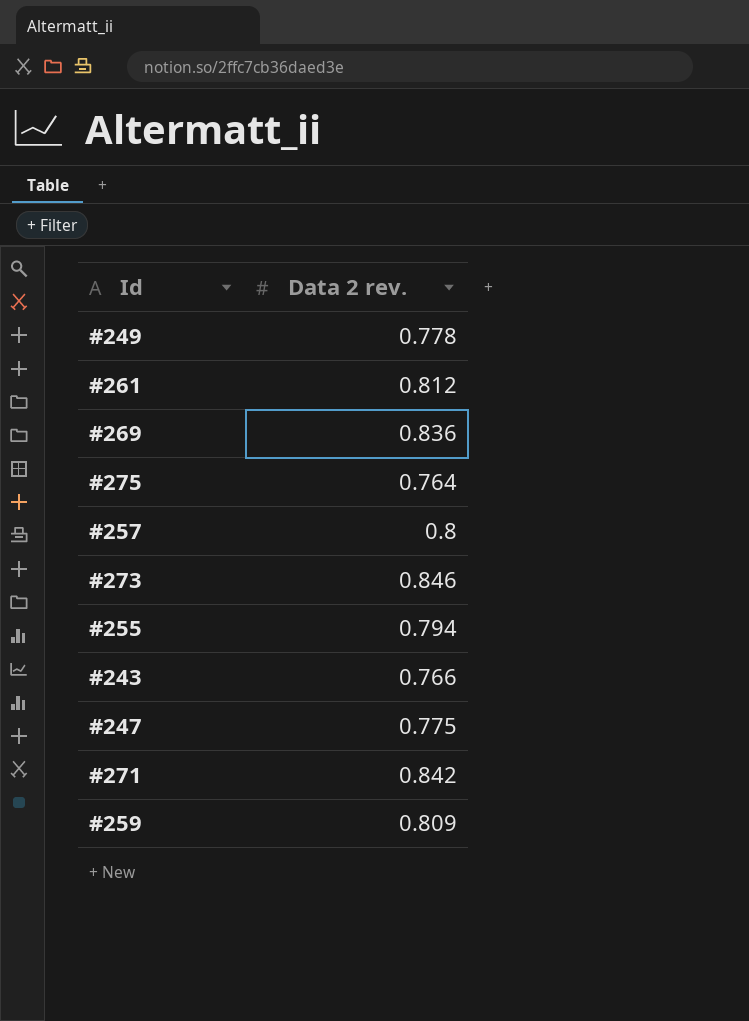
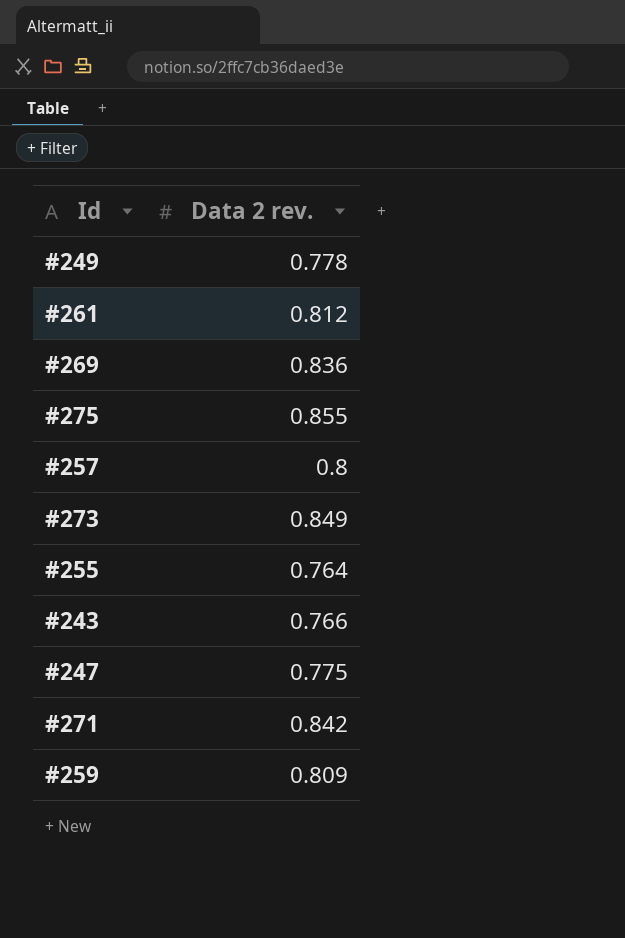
#275 | Data 2 rev.: 0.764 -> 0.855
#273 | Data 2 rev.: 0.846 -> 0.849
#255 | Data 2 rev.: 0.794 -> 0.764

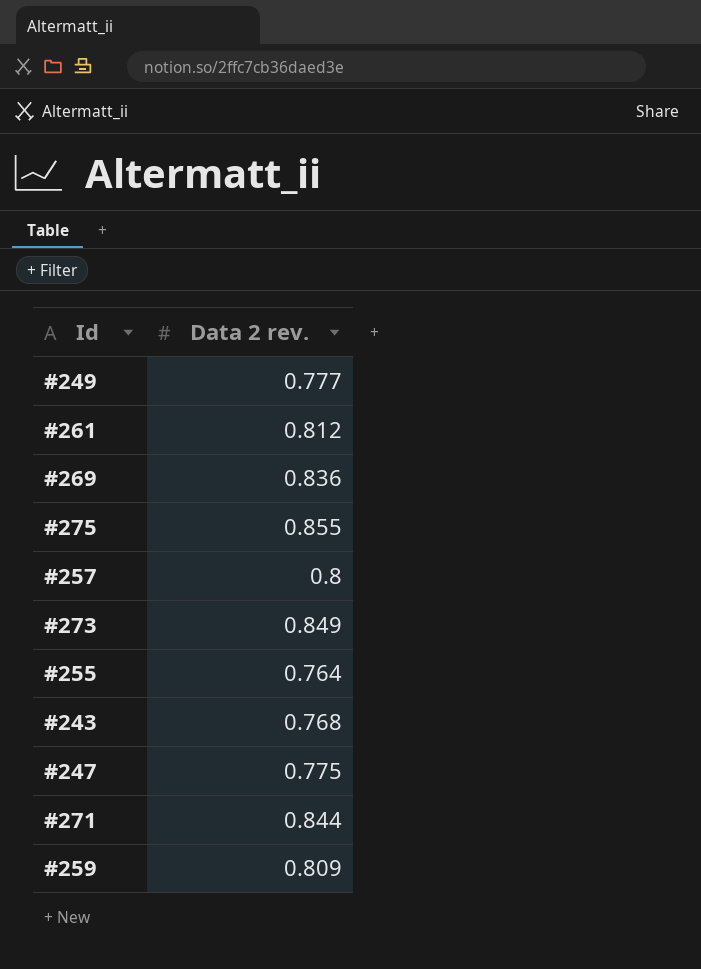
#249 | Data 2 rev.: 0.778 -> 0.777
#243 | Data 2 rev.: 0.766 -> 0.768
#271 | Data 2 rev.: 0.842 -> 0.844

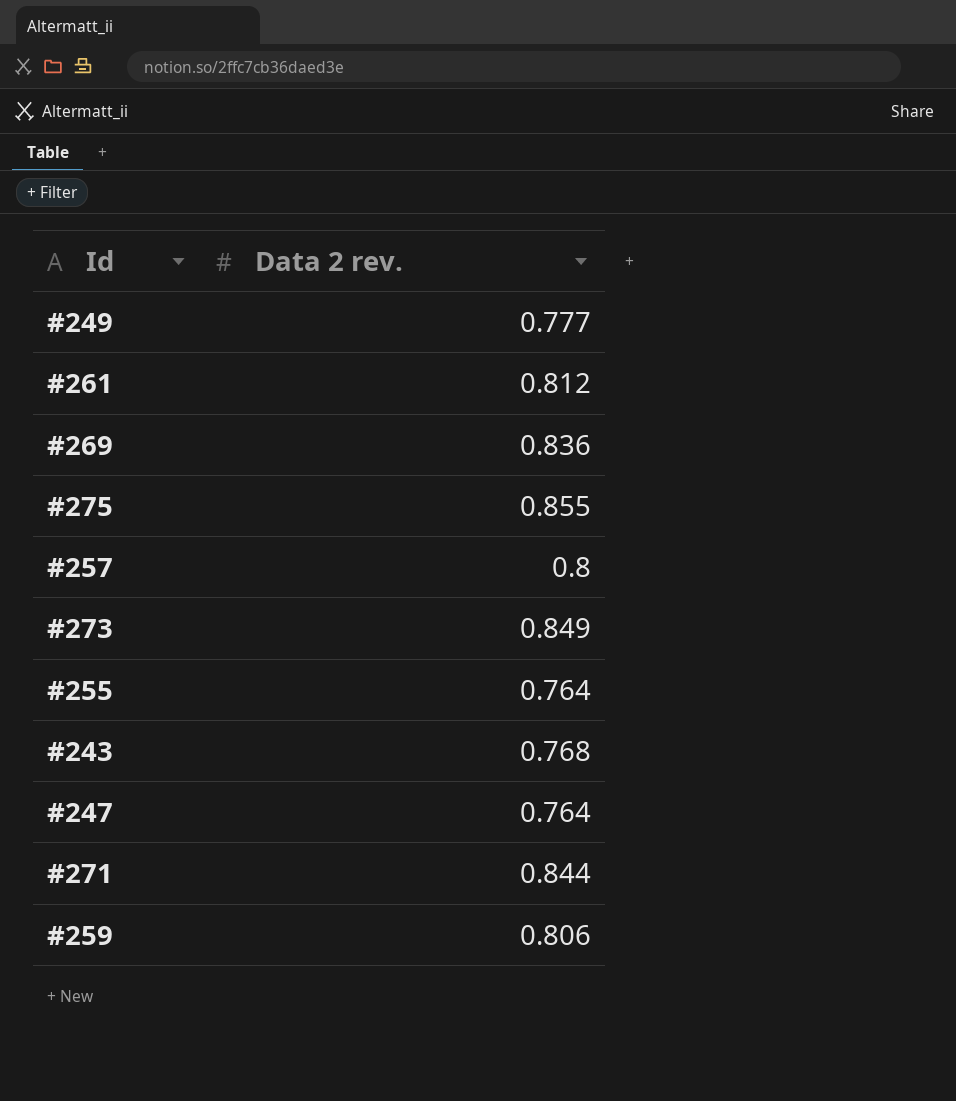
#247 | Data 2 rev.: 0.775 -> 0.764
#259 | Data 2 rev.: 0.809 -> 0.806

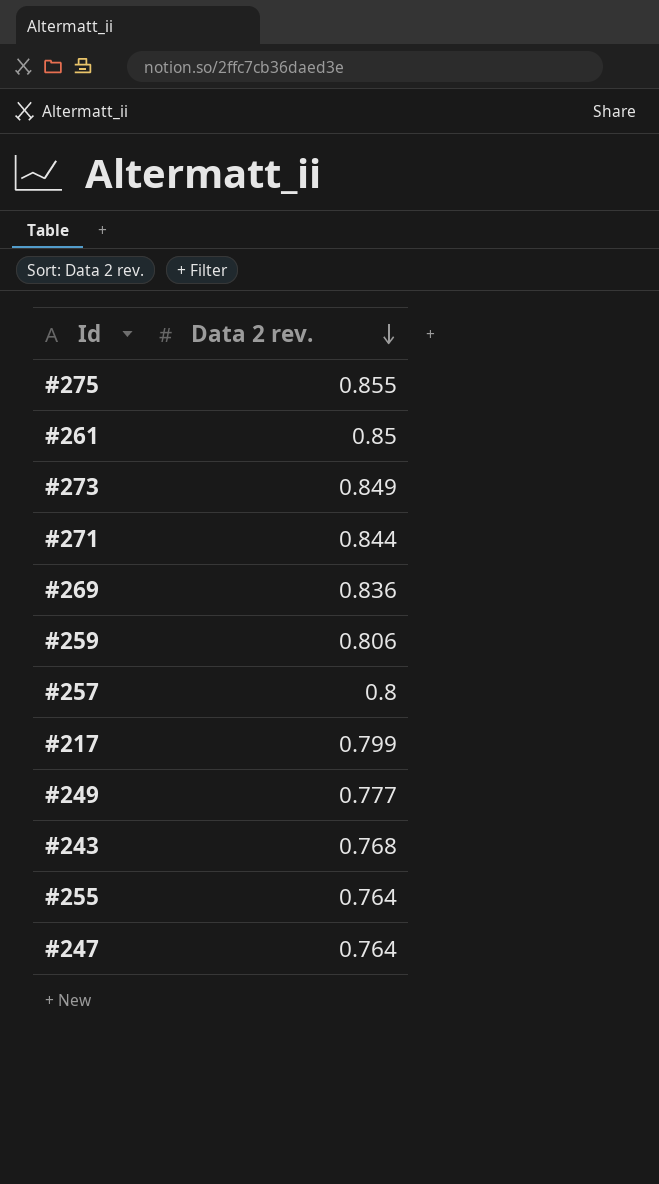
row order: none -> Data 2 rev. descending
#261 | Data 2 rev.: 0.812 -> 0.85
row #217: none -> 0.799

